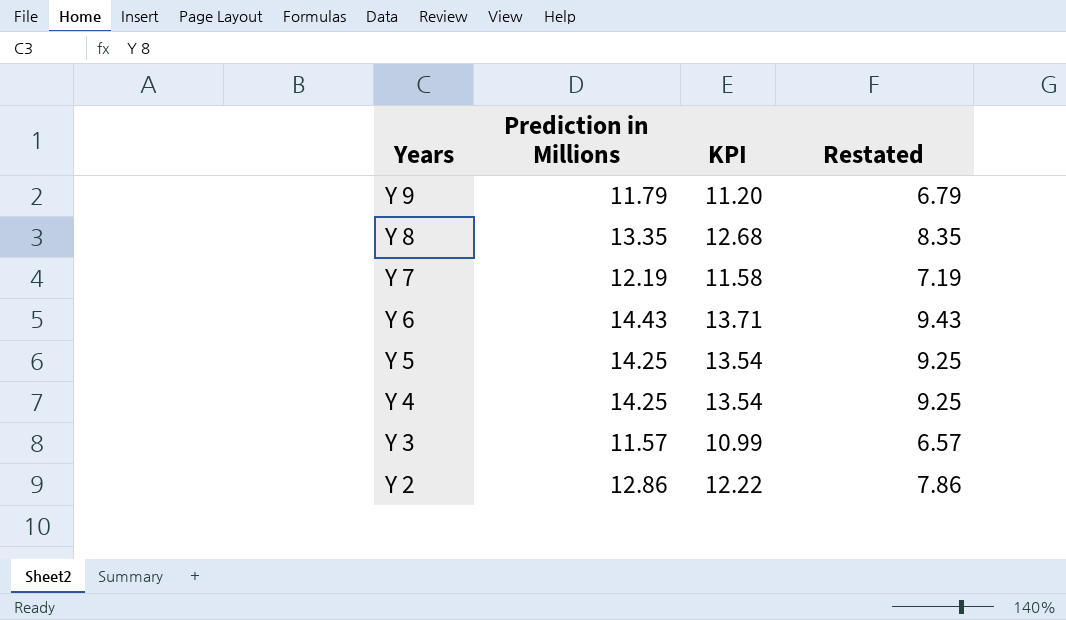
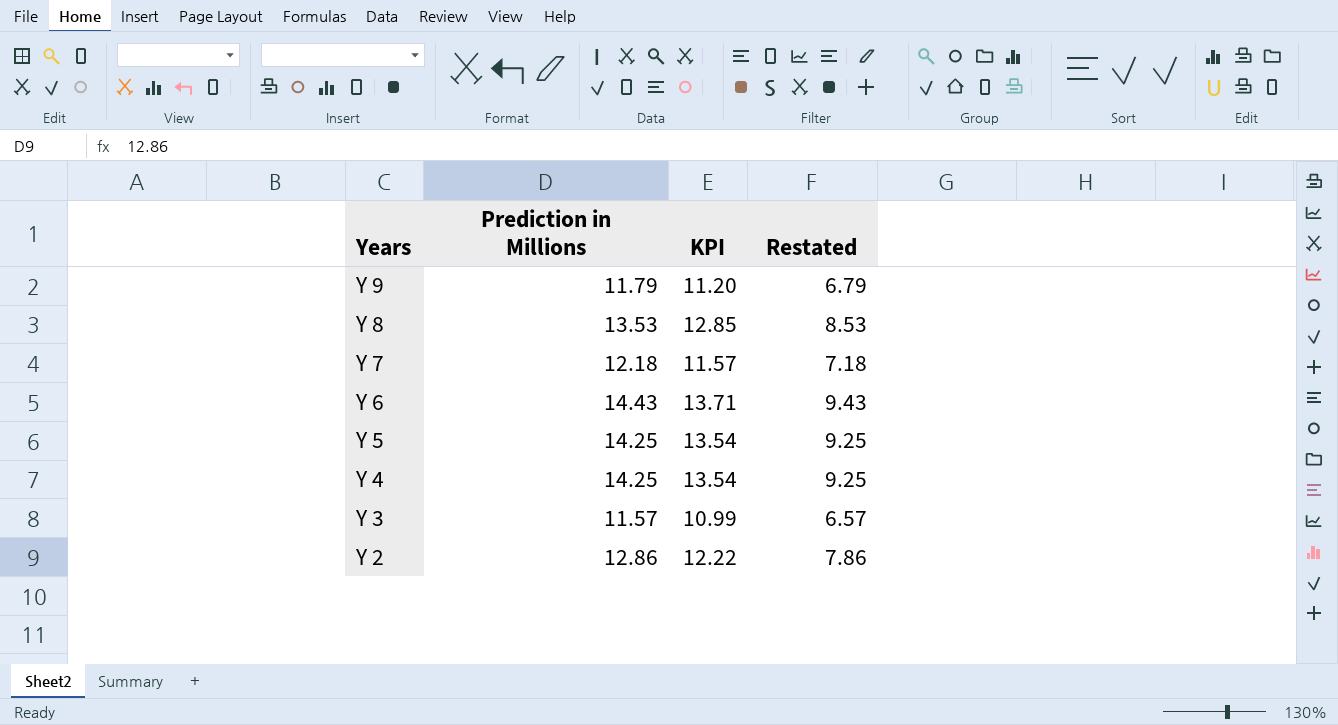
Y 8 | Prediction in Millions: 13.35 -> 13.53
Y 8 | KPI: 12.68 -> 12.85
Y 8 | Restated: 8.35 -> 8.53
Y 7 | Prediction in Millions: 12.19 -> 12.18
Y 7 | KPI: 11.58 -> 11.57
Y 7 | Restated: 7.19 -> 7.18

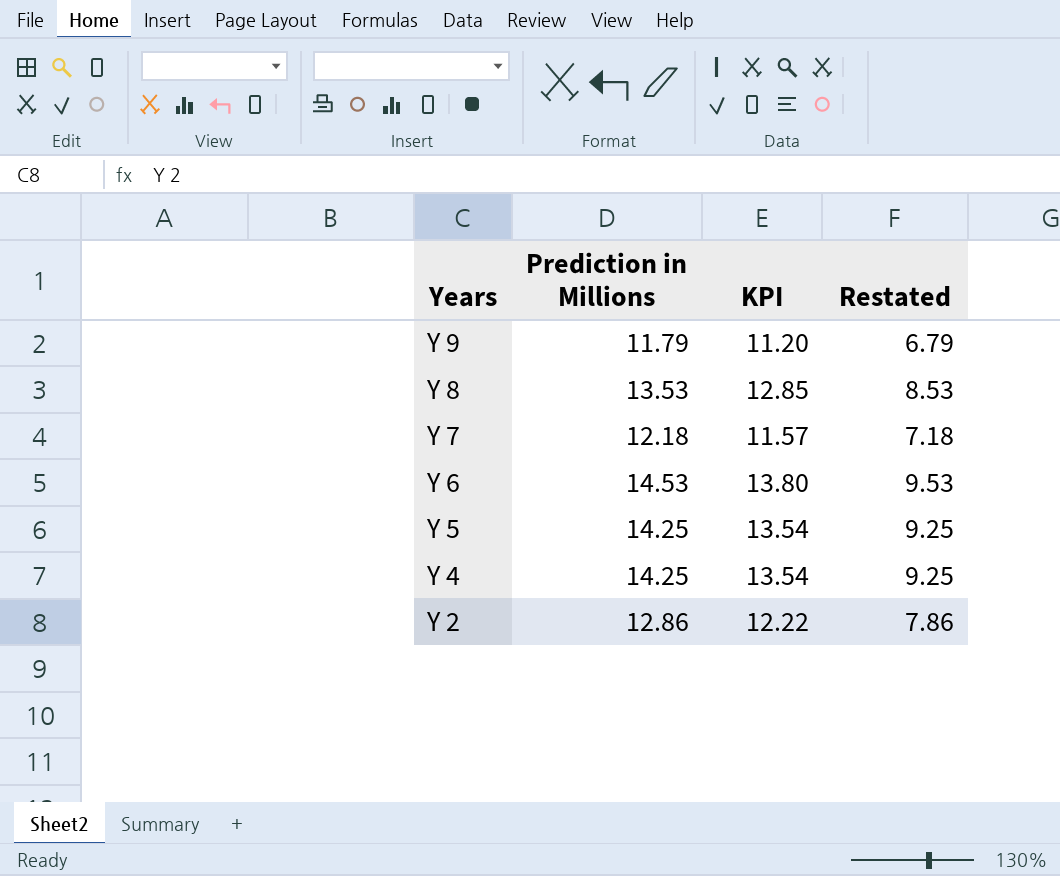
row Y 3: 11.57 | 10.99 | 6.57 -> none
Y 6 | Prediction in Millions: 14.43 -> 14.53
Y 6 | KPI: 13.71 -> 13.80
Y 6 | Restated: 9.43 -> 9.53

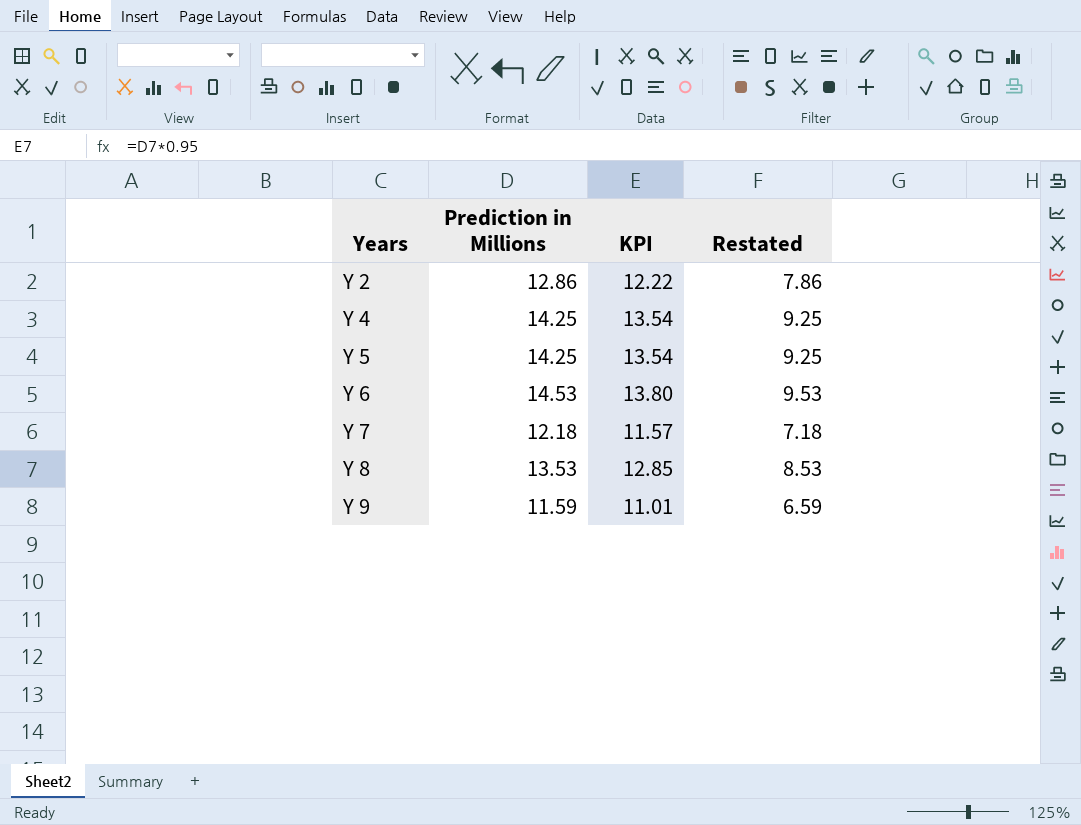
row order: Years descending -> Years ascending
Y 9 | Prediction in Millions: 11.79 -> 11.59
Y 9 | KPI: 11.20 -> 11.01
Y 9 | Restated: 6.79 -> 6.59

